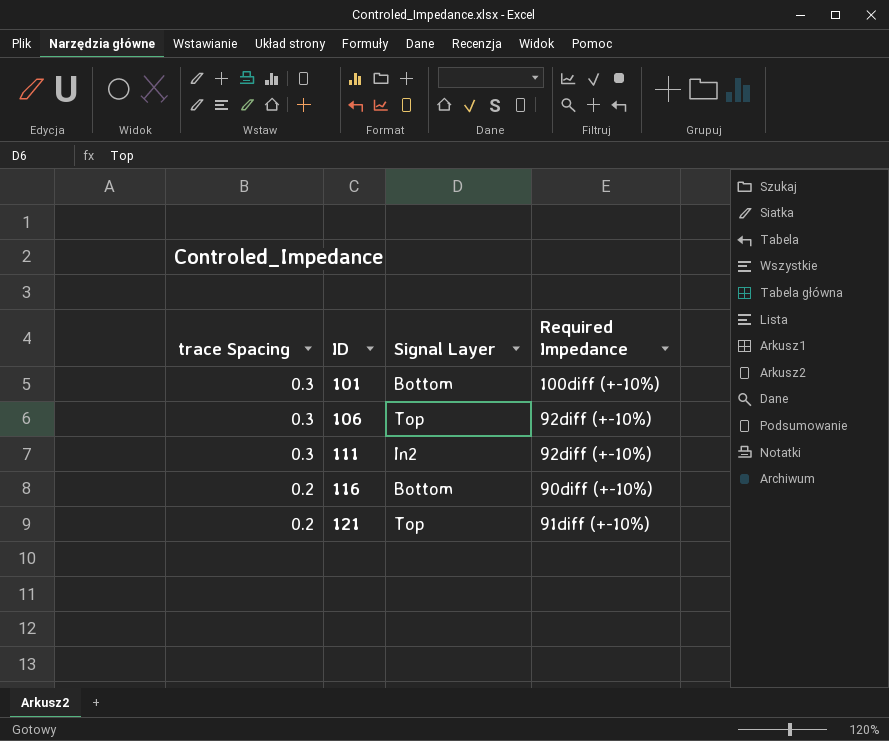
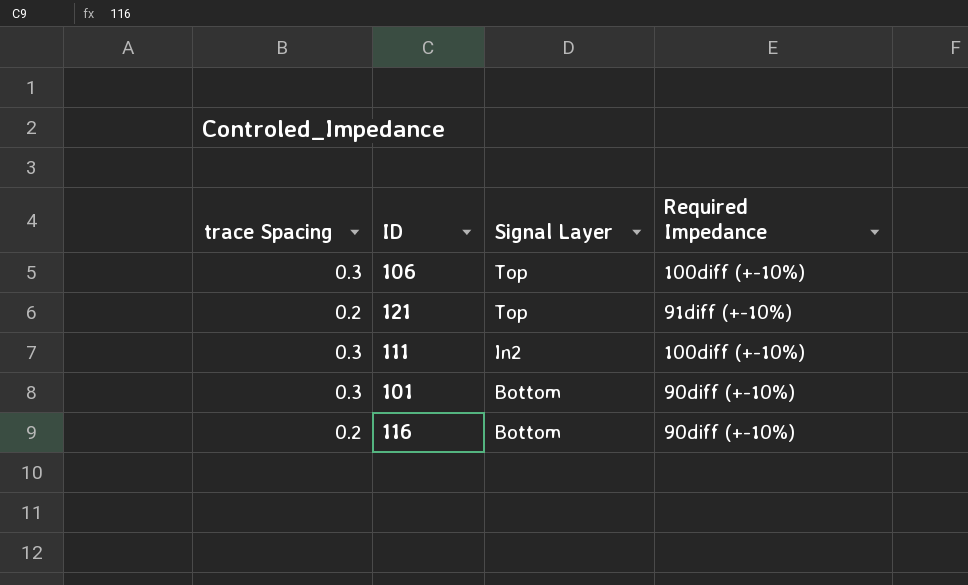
row order: trace Spacing descending -> Signal Layer descending
106 | Required Impedance: 92diff (+-10%) -> 100diff (+-10%)
111 | Required Impedance: 92diff (+-10%) -> 100diff (+-10%)
101 | Required Impedance: 100diff (+-10%) -> 90diff (+-10%)

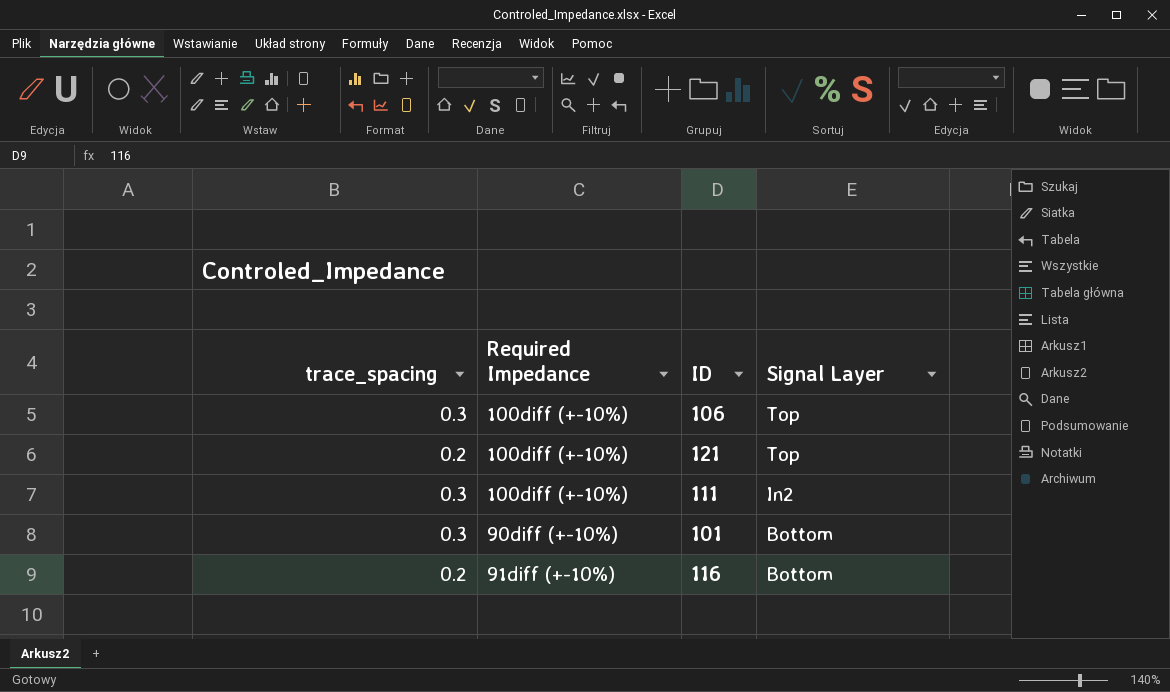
column name: trace Spacing -> trace_spacing
column Required Impedance | position: 4 -> 2
121 | Required Impedance: 91diff (+-10%) -> 100diff (+-10%)
116 | Required Impedance: 90diff (+-10%) -> 91diff (+-10%)

